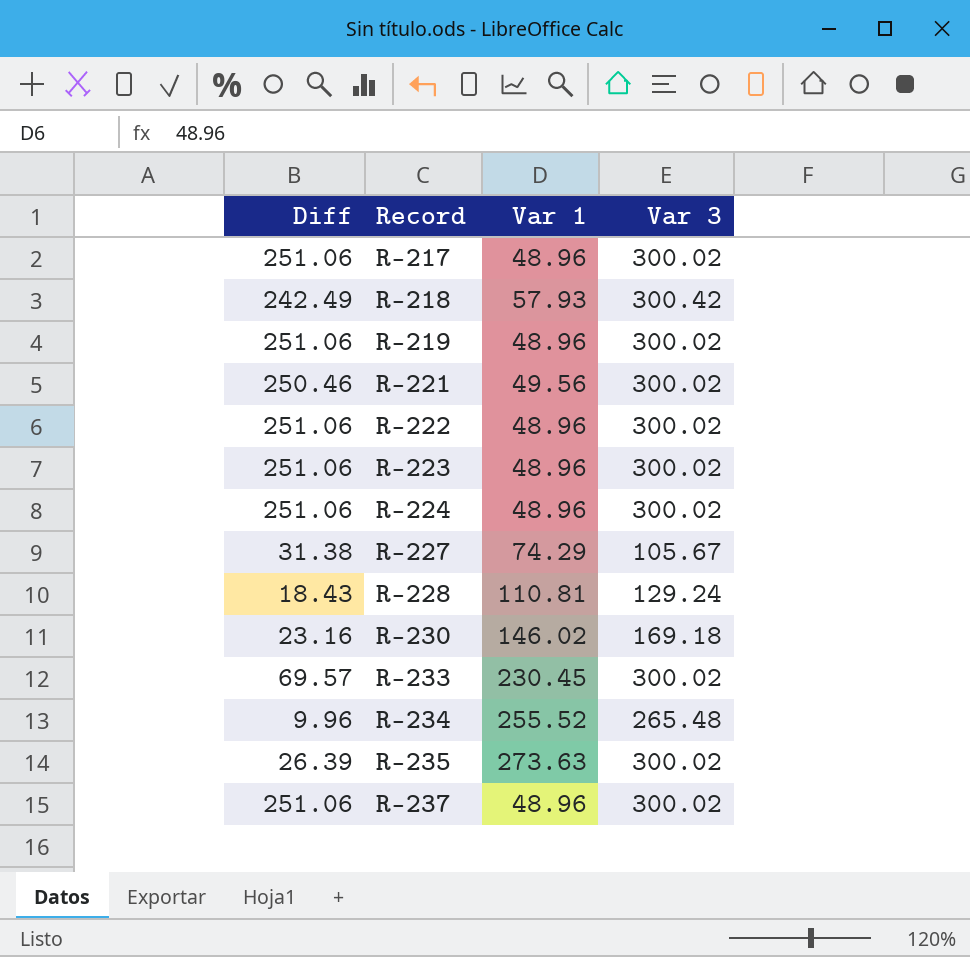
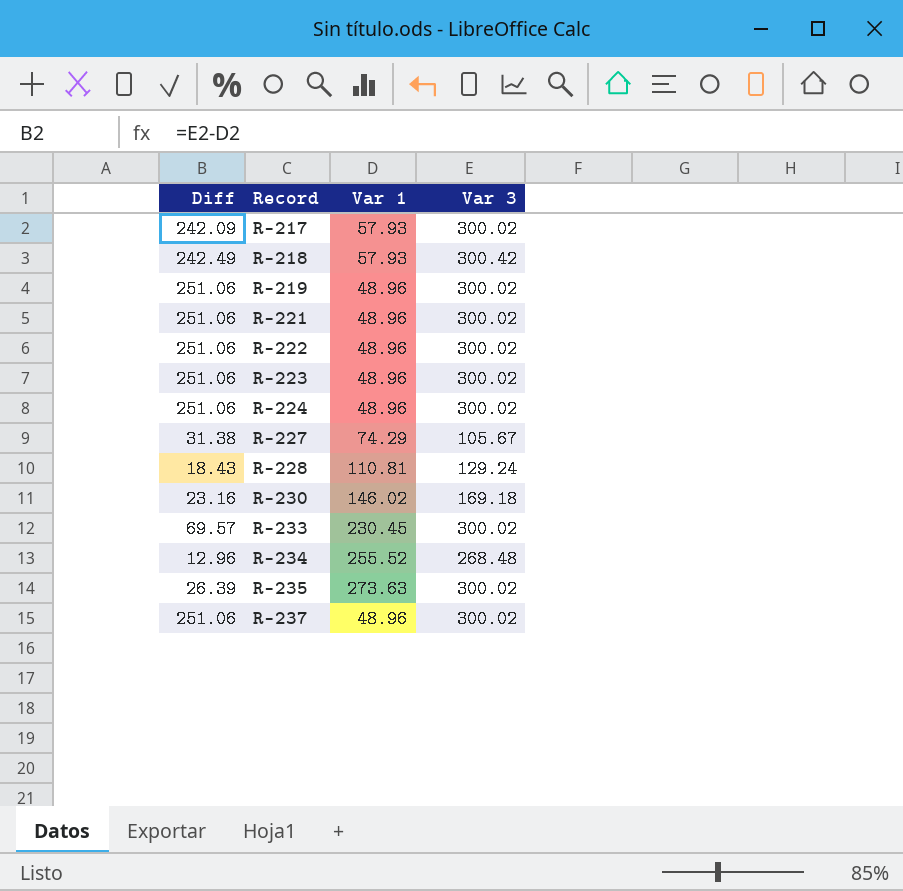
R-217 | Diff: 251.06 -> 242.09
R-217 | Var 1: 48.96 -> 57.93
R-221 | Diff: 250.46 -> 251.06
R-221 | Var 1: 49.56 -> 48.96
R-234 | Diff: 9.96 -> 12.96
R-234 | Var 3: 265.48 -> 268.48

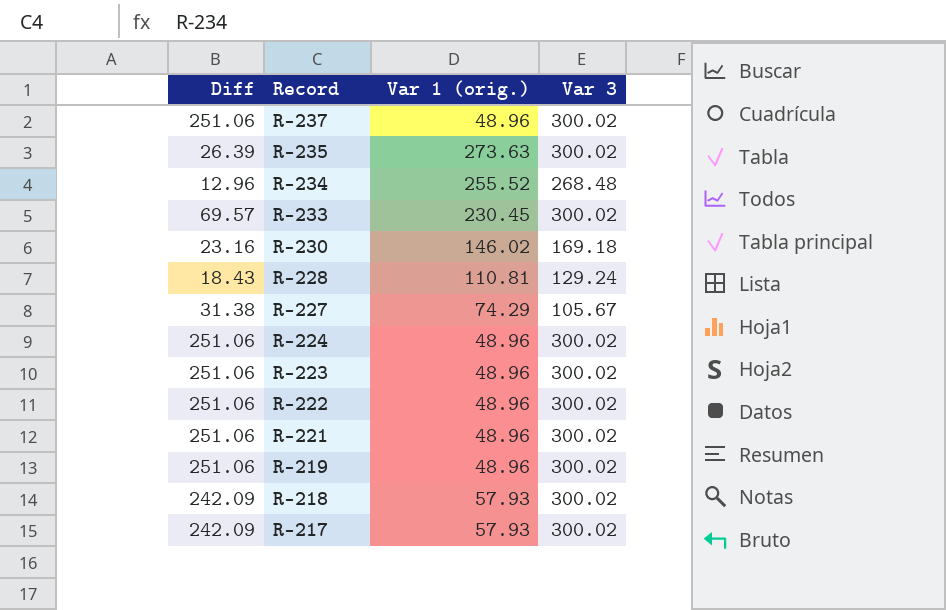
row order: Record ascending -> Record descending
column name: Var 1 -> Var 1 (orig.)
R-218 | Diff: 242.49 -> 242.09
R-218 | Var 3: 300.42 -> 300.02

